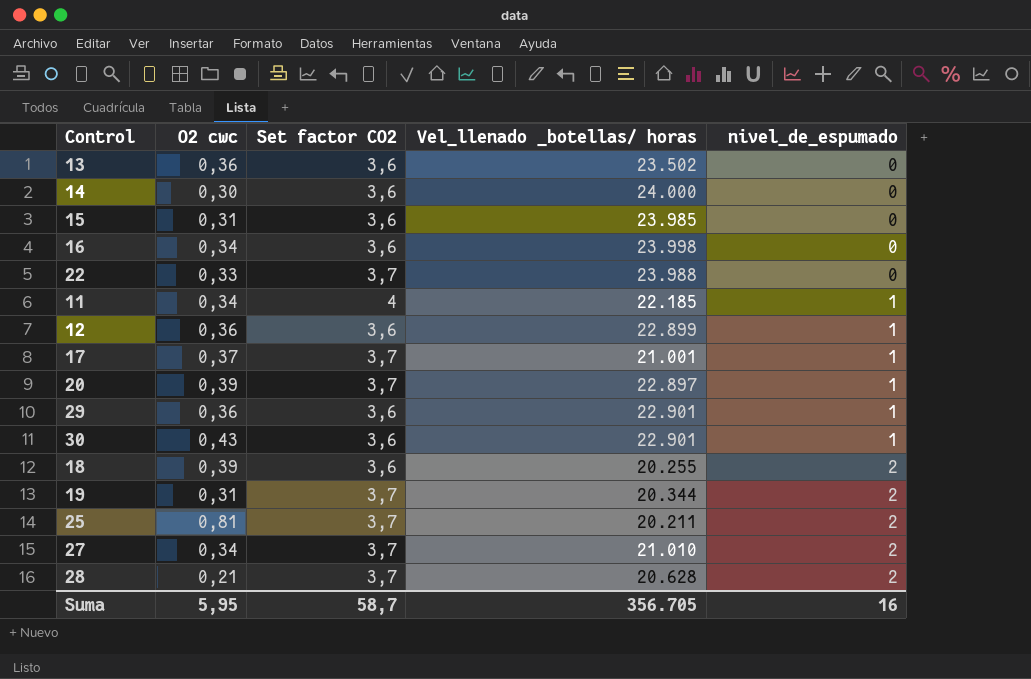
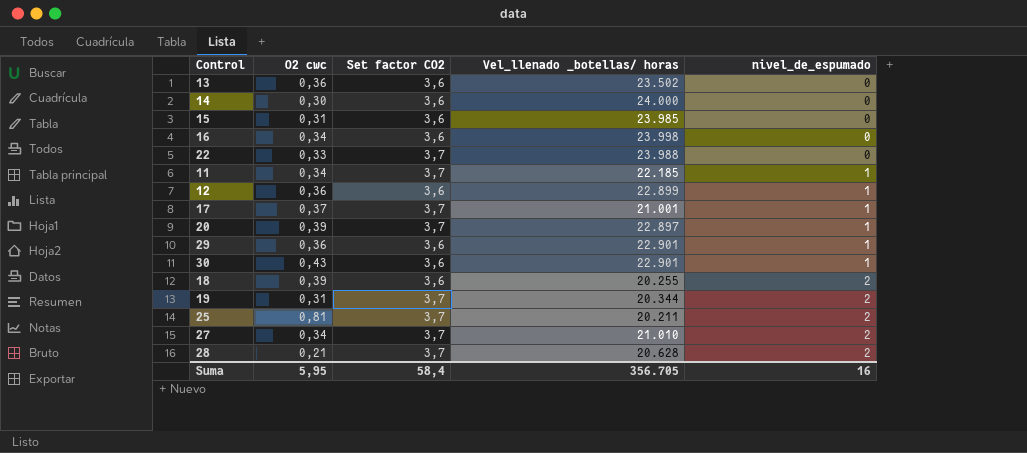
11 | Set factor CO2: 4 -> 3,7
Suma | Set factor CO2: 58,7 -> 58,4

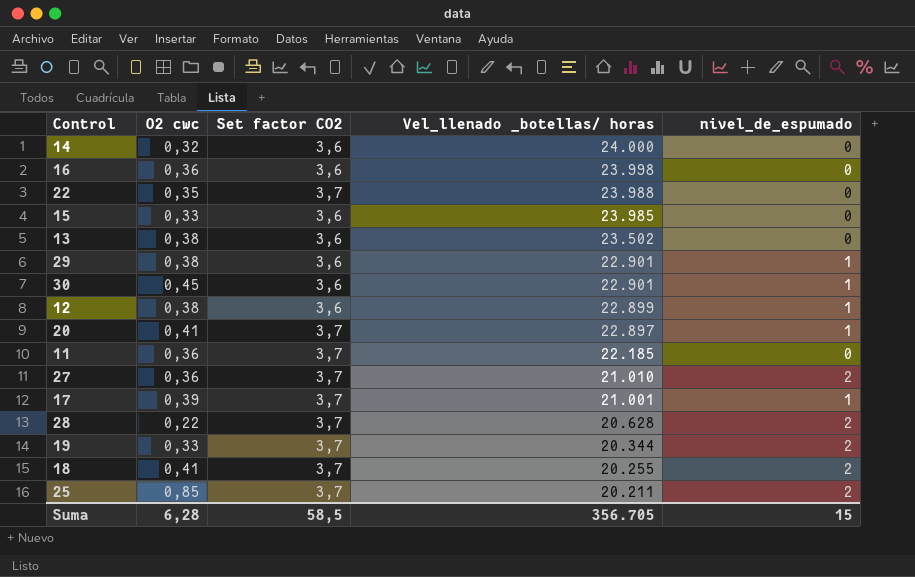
row order: nivel_de_espumado ascending -> Vel_llenado _botellas/ horas descending
14 | O2 cwc: 0,30 -> 0,32
16 | O2 cwc: 0,34 -> 0,36
22 | O2 cwc: 0,33 -> 0,35
15 | O2 cwc: 0,31 -> 0,33
13 | O2 cwc: 0,36 -> 0,38
29 | O2 cwc: 0,36 -> 0,38
30 | O2 cwc: 0,43 -> 0,45
12 | O2 cwc: 0,36 -> 0,38
20 | O2 cwc: 0,39 -> 0,41
11 | O2 cwc: 0,34 -> 0,36
11 | nivel_de_espumado: 1 -> 0
27 | O2 cwc: 0,34 -> 0,36
17 | O2 cwc: 0,37 -> 0,39
28 | O2 cwc: 0,21 -> 0,22
19 | O2 cwc: 0,31 -> 0,33
18 | O2 cwc: 0,39 -> 0,41
18 | Set factor CO2: 3,6 -> 3,7
25 | O2 cwc: 0,81 -> 0,85
Suma | O2 cwc: 5,95 -> 6,28
Suma | Set factor CO2: 58,4 -> 58,5
Suma | nivel_de_espumado: 16 -> 15

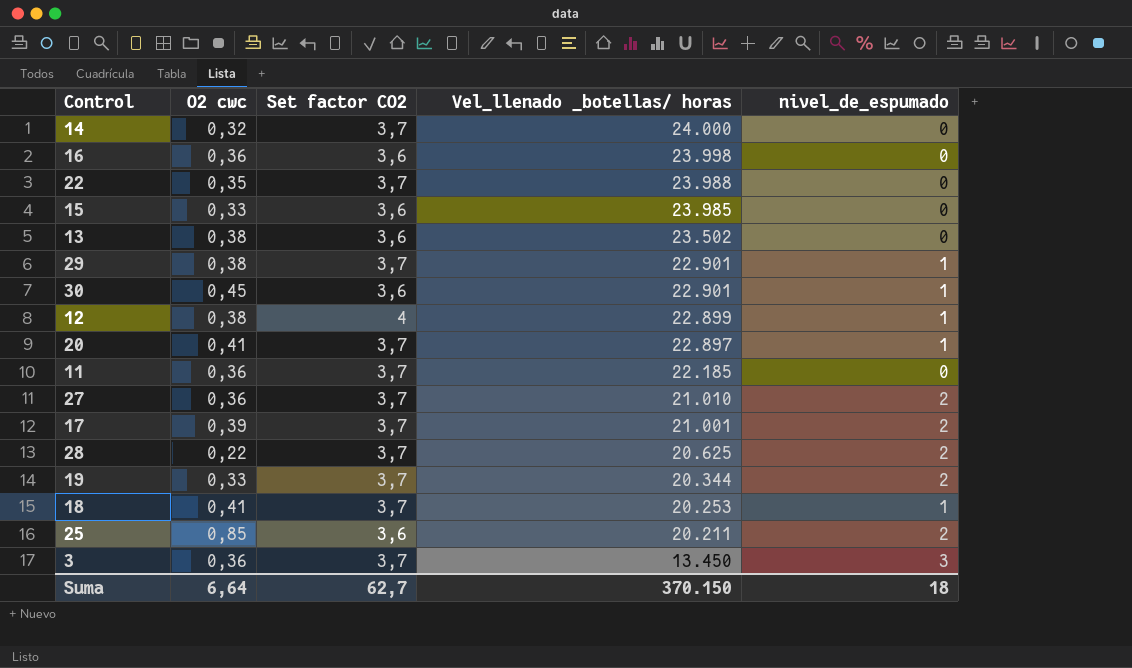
14 | Set factor CO2: 3,6 -> 3,7
29 | Set factor CO2: 3,6 -> 3,7
12 | Set factor CO2: 3,6 -> 4
17 | nivel_de_espumado: 1 -> 2
28 | Vel_llenado _botellas/ horas: 20.628 -> 20.625
18 | Vel_llenado _botellas/ horas: 20.255 -> 20.253
18 | nivel_de_espumado: 2 -> 1
25 | Set factor CO2: 3,7 -> 3,6
row 3: none -> 0,36 | 3,7 | 13.450 | 3
Suma | O2 cwc: 6,28 -> 6,64
Suma | Set factor CO2: 58,5 -> 62,7
Suma | Vel_llenado _botellas/ horas: 356.705 -> 370.150
Suma | nivel_de_espumado: 15 -> 18

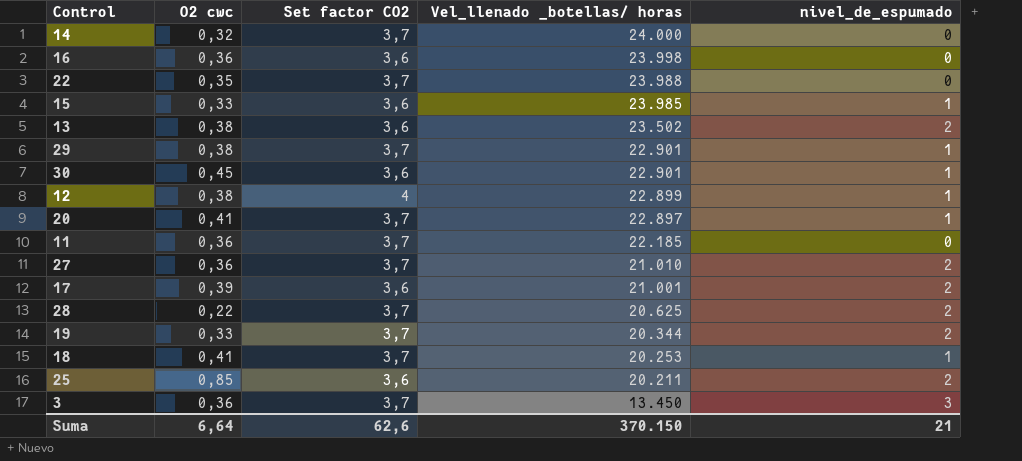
15 | nivel_de_espumado: 0 -> 1
13 | nivel_de_espumado: 0 -> 2
17 | Set factor CO2: 3,7 -> 3,6
Suma | Set factor CO2: 62,7 -> 62,6
Suma | nivel_de_espumado: 18 -> 21

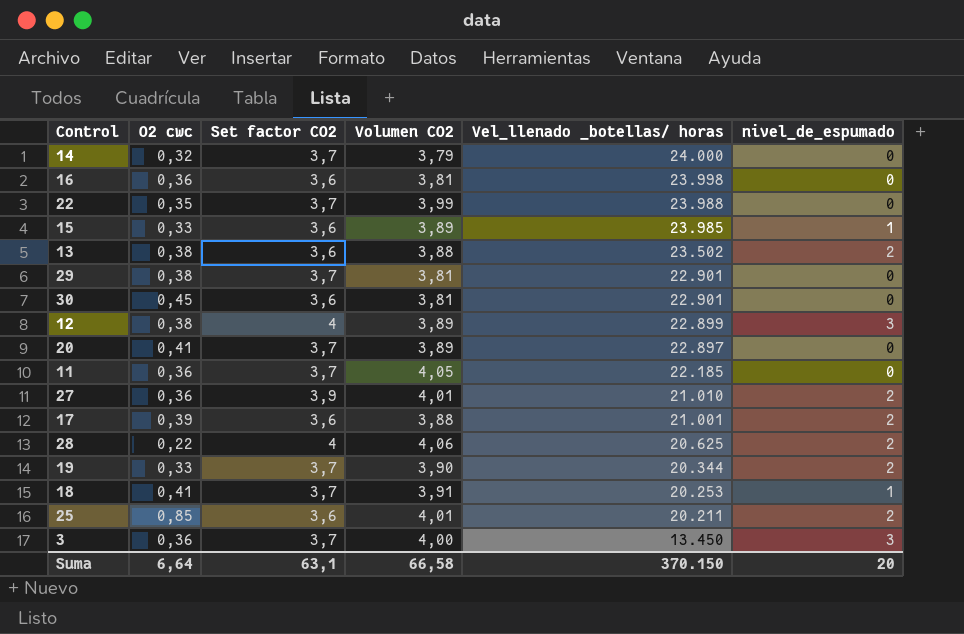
column Volumen CO2 | position: none -> 4
29 | nivel_de_espumado: 1 -> 0
30 | nivel_de_espumado: 1 -> 0
12 | nivel_de_espumado: 1 -> 3
20 | nivel_de_espumado: 1 -> 0
27 | Set factor CO2: 3,7 -> 3,9
28 | Set factor CO2: 3,7 -> 4
Suma | Set factor CO2: 62,6 -> 63,1
Suma | nivel_de_espumado: 21 -> 20

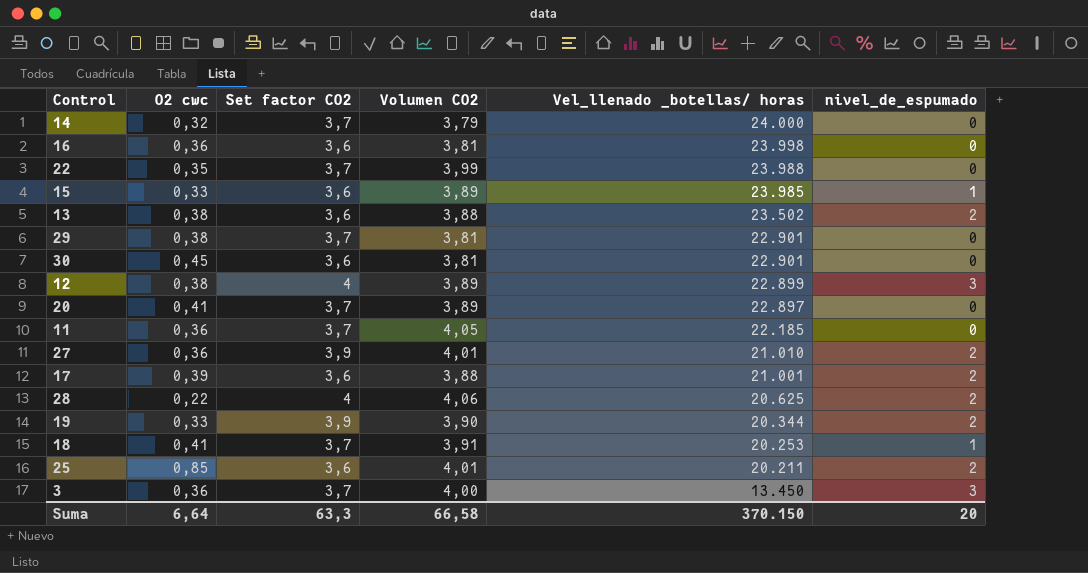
19 | Set factor CO2: 3,7 -> 3,9
Suma | Set factor CO2: 63,1 -> 63,3

